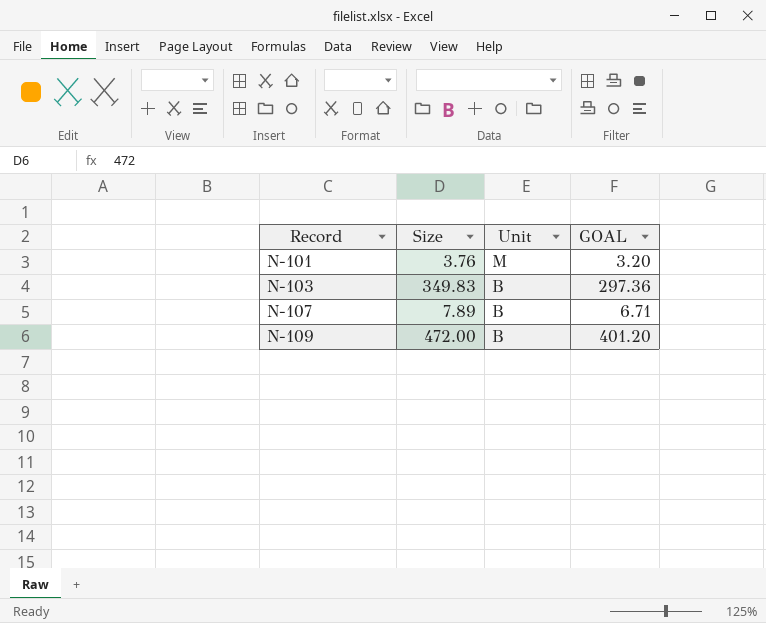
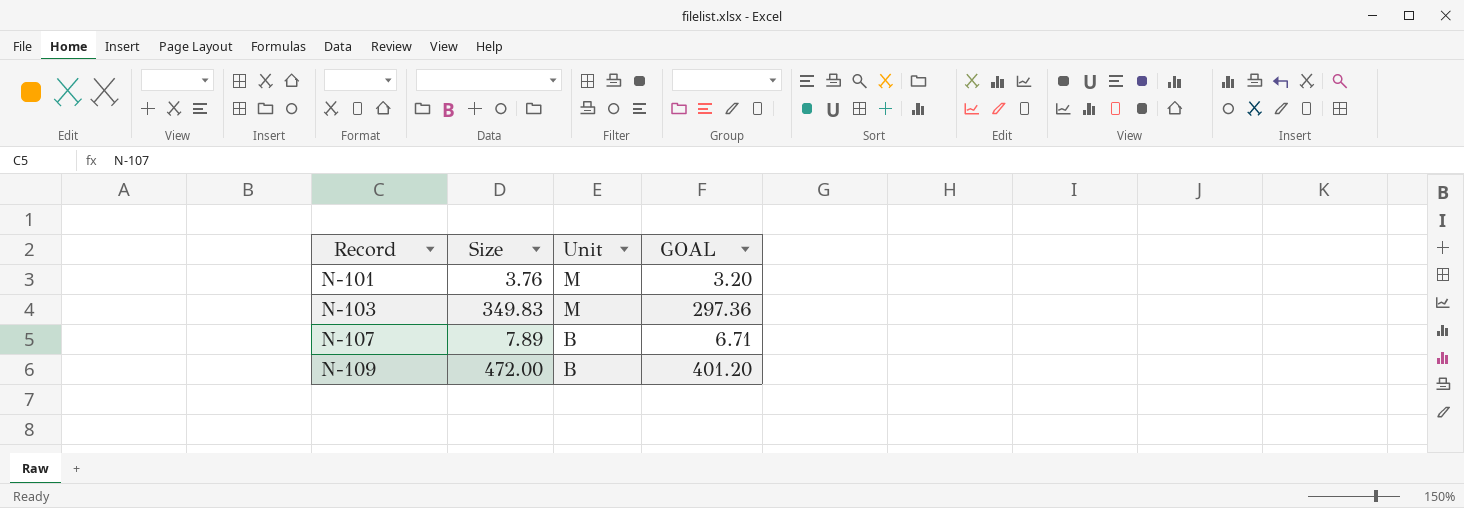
N-103 | Unit: B -> M

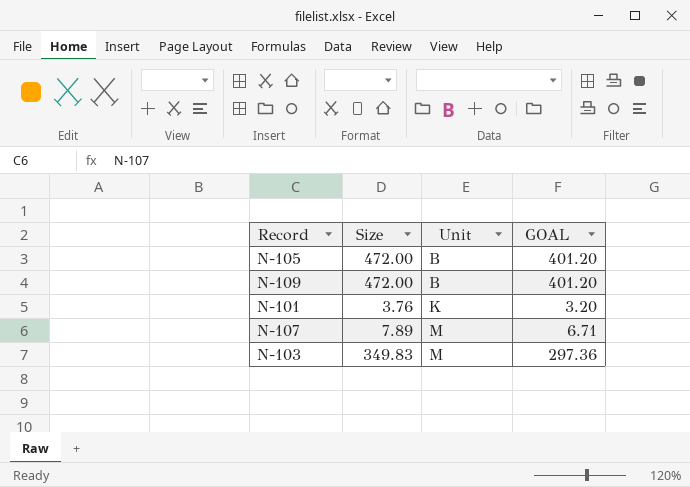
row order: Record ascending -> Unit ascending
row N-105: none -> 472.00 | B | 401.20
N-101 | Unit: M -> K
N-107 | Unit: B -> M

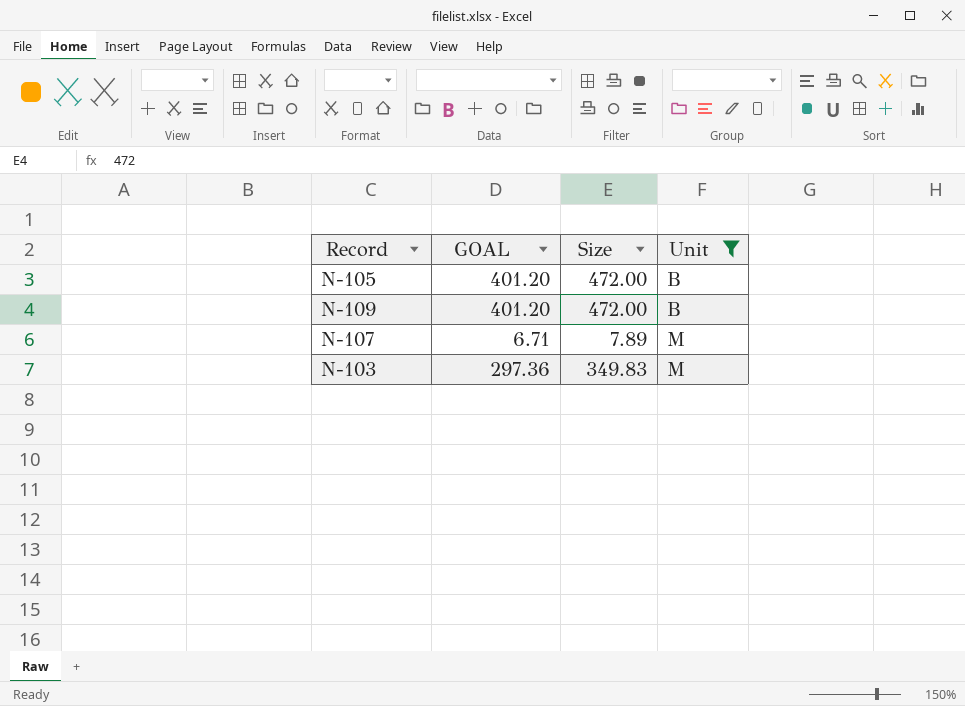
filter: none -> Unit != K
column GOAL | position: 4 -> 2

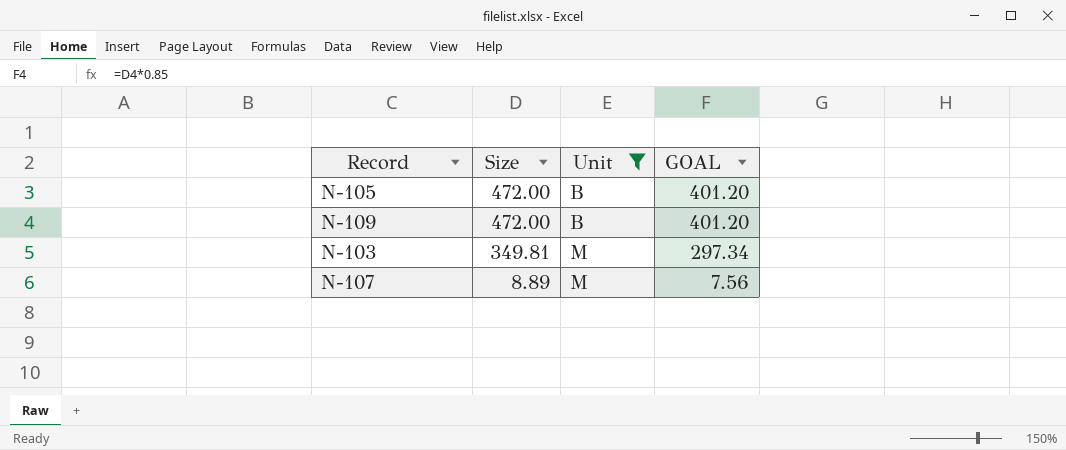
row order: Unit ascending -> Size descending
column GOAL | position: 2 -> 4
N-103 | Size: 349.83 -> 349.81
N-103 | GOAL: 297.36 -> 297.34
N-107 | Size: 7.89 -> 8.89
N-107 | GOAL: 6.71 -> 7.56

